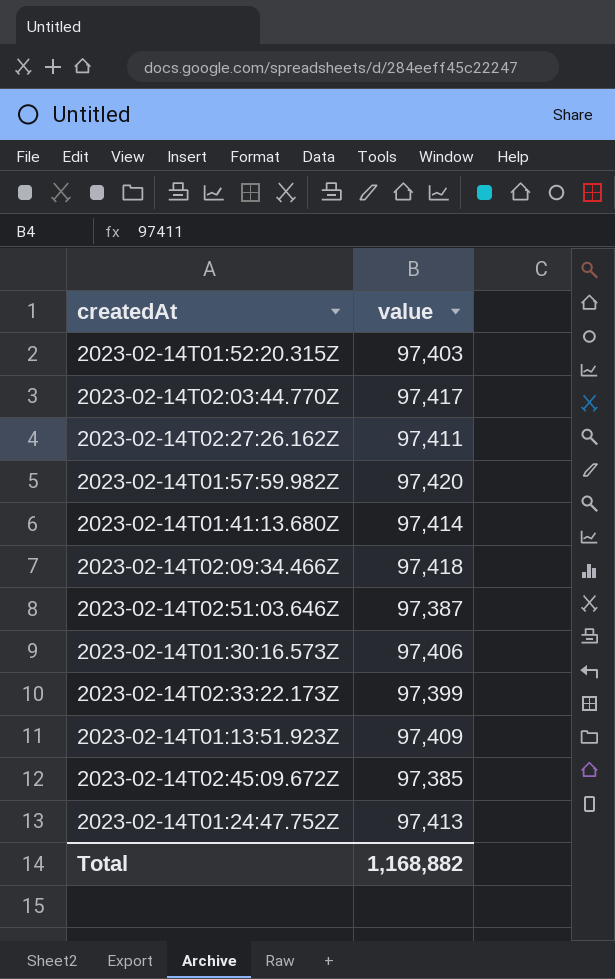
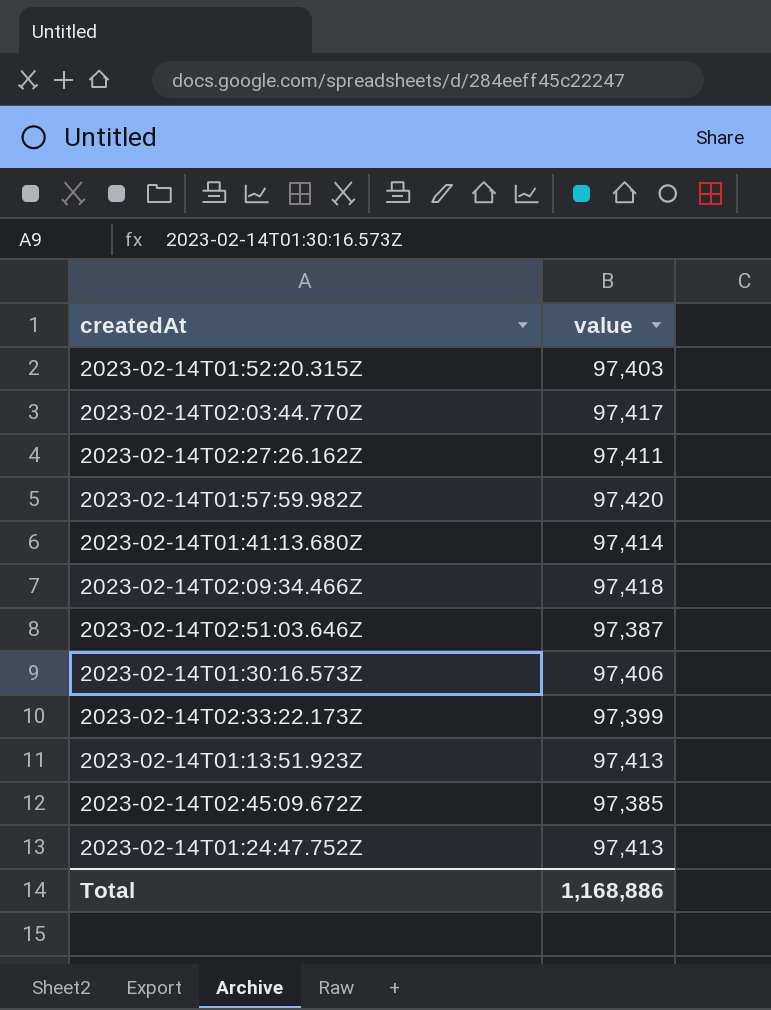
2023-02-14T01:13:51.923Z | value: 97,409 -> 97,413
Total | value: 1,168,882 -> 1,168,886

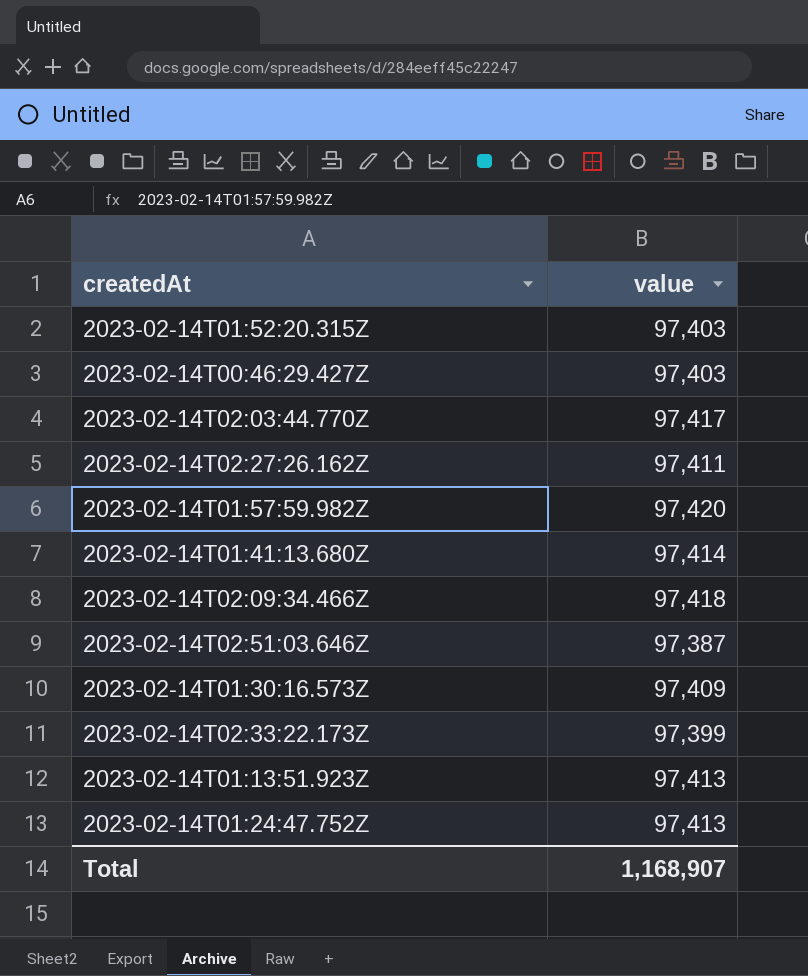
row 2023-02-14T02:45:09.672Z: 97,385 -> none
row 2023-02-14T00:46:29.427Z: none -> 97,403
2023-02-14T01:30:16.573Z | value: 97,406 -> 97,409
Total | value: 1,168,886 -> 1,168,907

